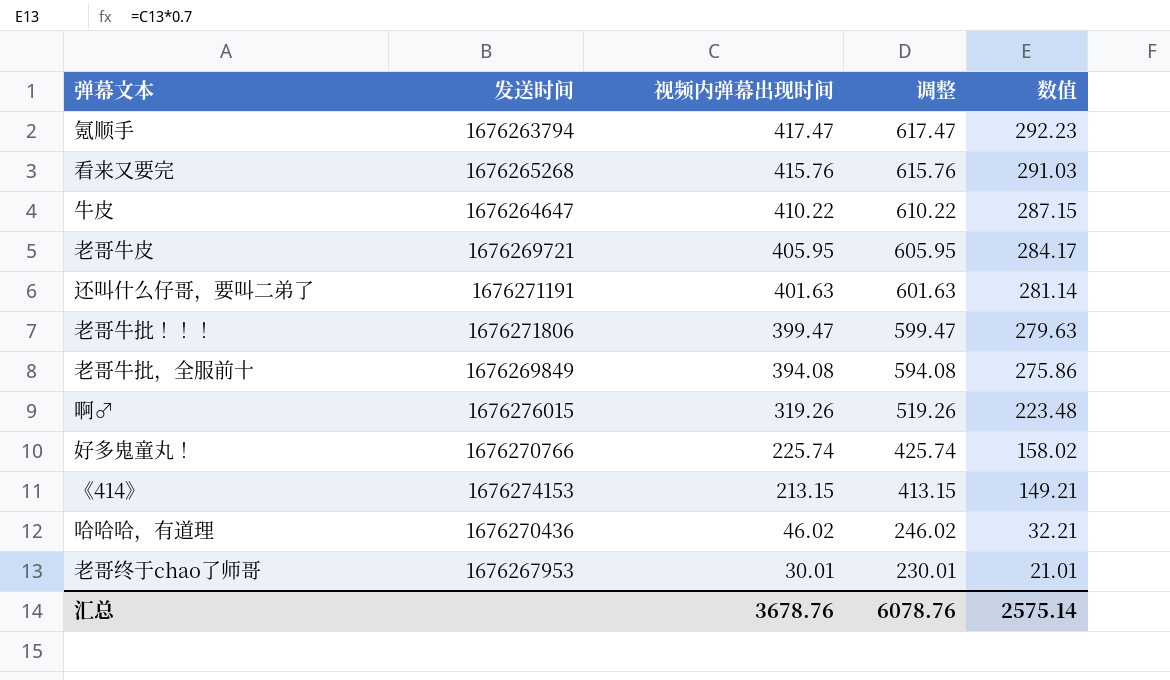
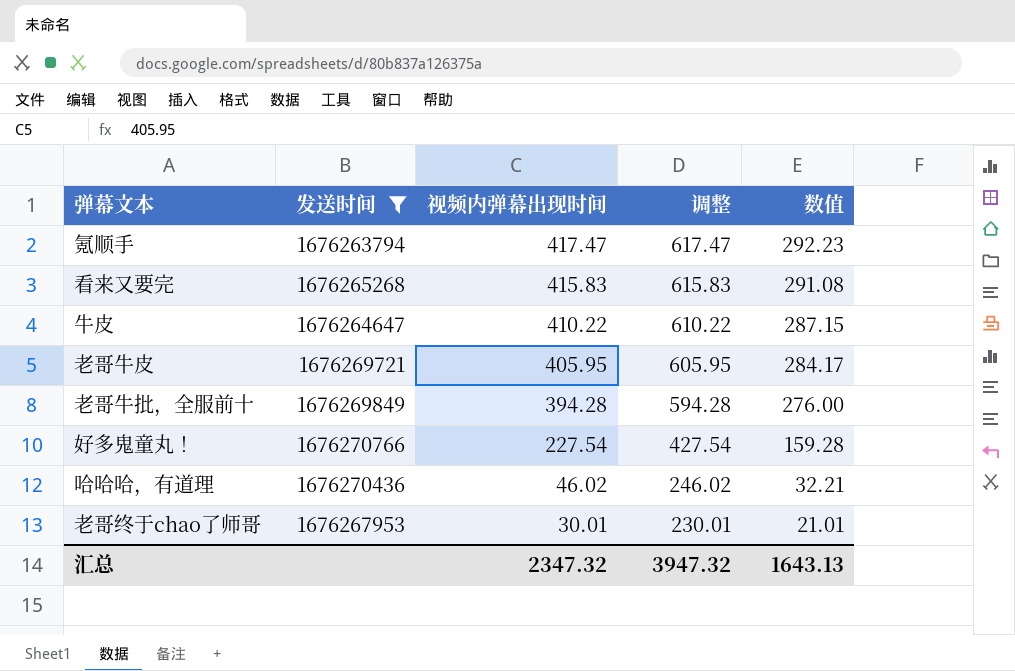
filter: none -> 发送时间 <= 1676270766
看来又要完 | 视频内弹幕出现时间: 415.76 -> 415.83
看来又要完 | 调整: 615.76 -> 615.83
看来又要完 | 数值: 291.03 -> 291.08
老哥牛批，全服前十 | 视频内弹幕出现时间: 394.08 -> 394.28
老哥牛批，全服前十 | 调整: 594.08 -> 594.28
老哥牛批，全服前十 | 数值: 275.86 -> 276.00
好多鬼童丸！ | 视频内弹幕出现时间: 225.74 -> 227.54
好多鬼童丸！ | 调整: 425.74 -> 427.54
好多鬼童丸！ | 数值: 158.02 -> 159.28
汇总 | 视频内弹幕出现时间: 3678.76 -> 2347.32
汇总 | 调整: 6078.76 -> 3947.32
汇总 | 数值: 2575.14 -> 1643.13

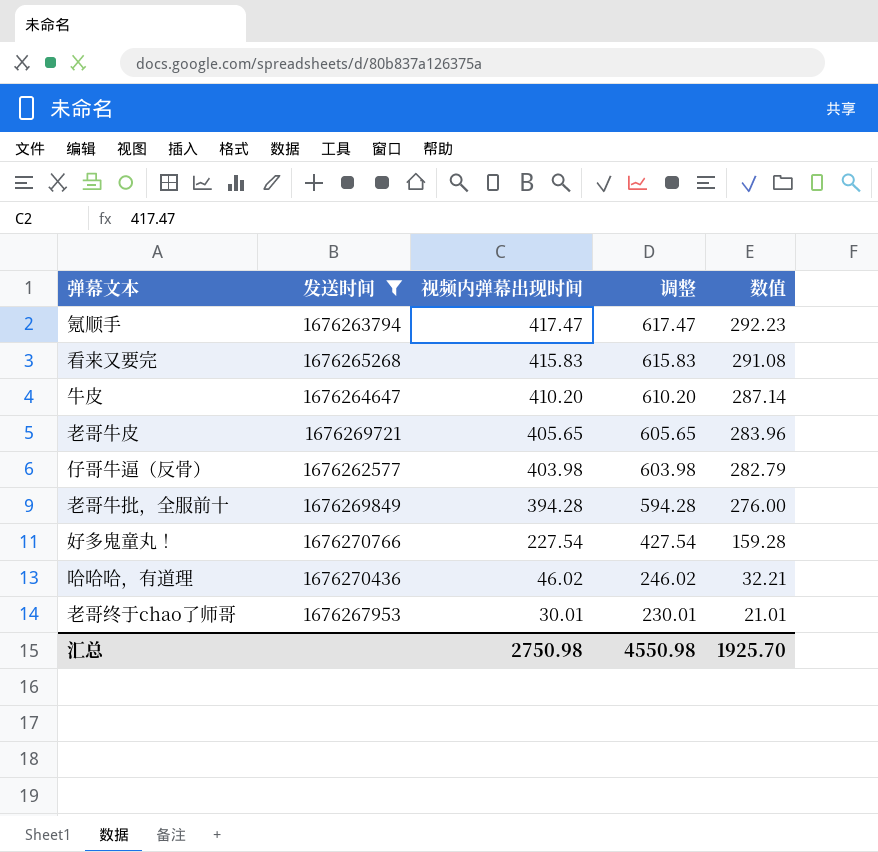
牛皮 | 视频内弹幕出现时间: 410.22 -> 410.20
牛皮 | 调整: 610.22 -> 610.20
牛皮 | 数值: 287.15 -> 287.14
老哥牛皮 | 视频内弹幕出现时间: 405.95 -> 405.65
老哥牛皮 | 调整: 605.95 -> 605.65
老哥牛皮 | 数值: 284.17 -> 283.96
row 仔哥牛逼（反骨）: none -> 1676262577 | 403.98 | 603.98 | 282.79
汇总 | 视频内弹幕出现时间: 2347.32 -> 2750.98
汇总 | 调整: 3947.32 -> 4550.98
汇总 | 数值: 1643.13 -> 1925.70

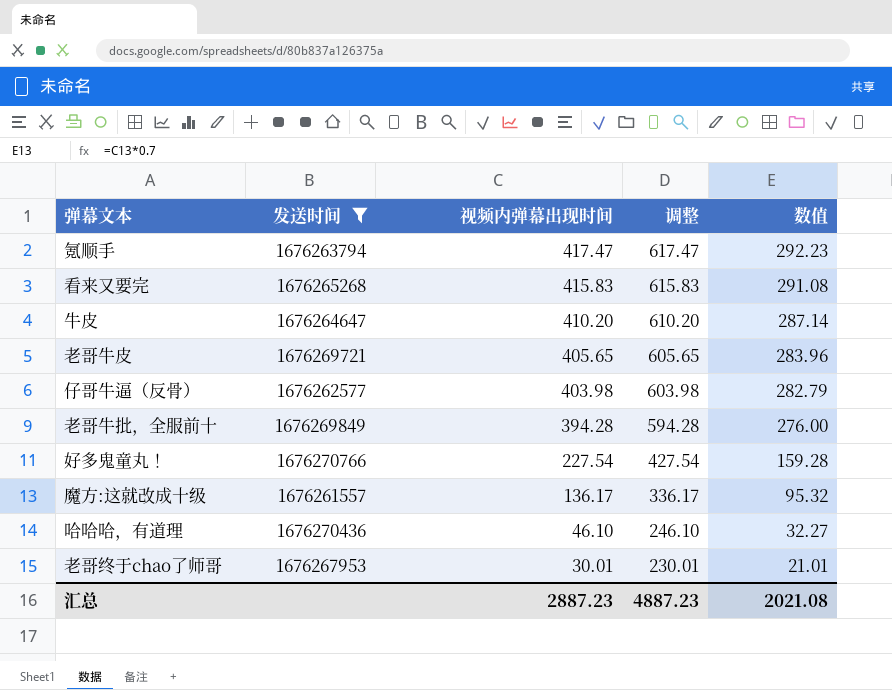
row 魔方:这就改成十级: none -> 1676261557 | 136.17 | 336.17 | 95.32
哈哈哈，有道理 | 视频内弹幕出现时间: 46.02 -> 46.10
哈哈哈，有道理 | 调整: 246.02 -> 246.10
哈哈哈，有道理 | 数值: 32.21 -> 32.27
汇总 | 视频内弹幕出现时间: 2750.98 -> 2887.23
汇总 | 调整: 4550.98 -> 4887.23
汇总 | 数值: 1925.70 -> 2021.08

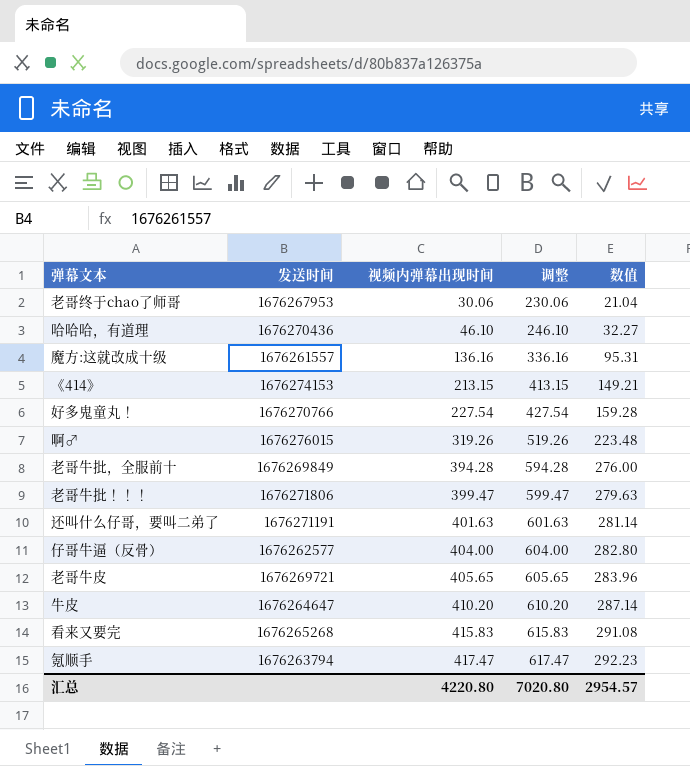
filter: 发送时间 <= 1676270766 -> none
row order: 视频内弹幕出现时间 descending -> 视频内弹幕出现时间 ascending
老哥终于chao了师哥 | 视频内弹幕出现时间: 30.01 -> 30.06
老哥终于chao了师哥 | 调整: 230.01 -> 230.06
老哥终于chao了师哥 | 数值: 21.01 -> 21.04
魔方:这就改成十级 | 视频内弹幕出现时间: 136.17 -> 136.16
魔方:这就改成十级 | 调整: 336.17 -> 336.16
魔方:这就改成十级 | 数值: 95.32 -> 95.31
仔哥牛逼（反骨） | 视频内弹幕出现时间: 403.98 -> 404.00
仔哥牛逼（反骨） | 调整: 603.98 -> 604.00
仔哥牛逼（反骨） | 数值: 282.79 -> 282.80
汇总 | 视频内弹幕出现时间: 2887.23 -> 4220.80
汇总 | 调整: 4887.23 -> 7020.80
汇总 | 数值: 2021.08 -> 2954.57

